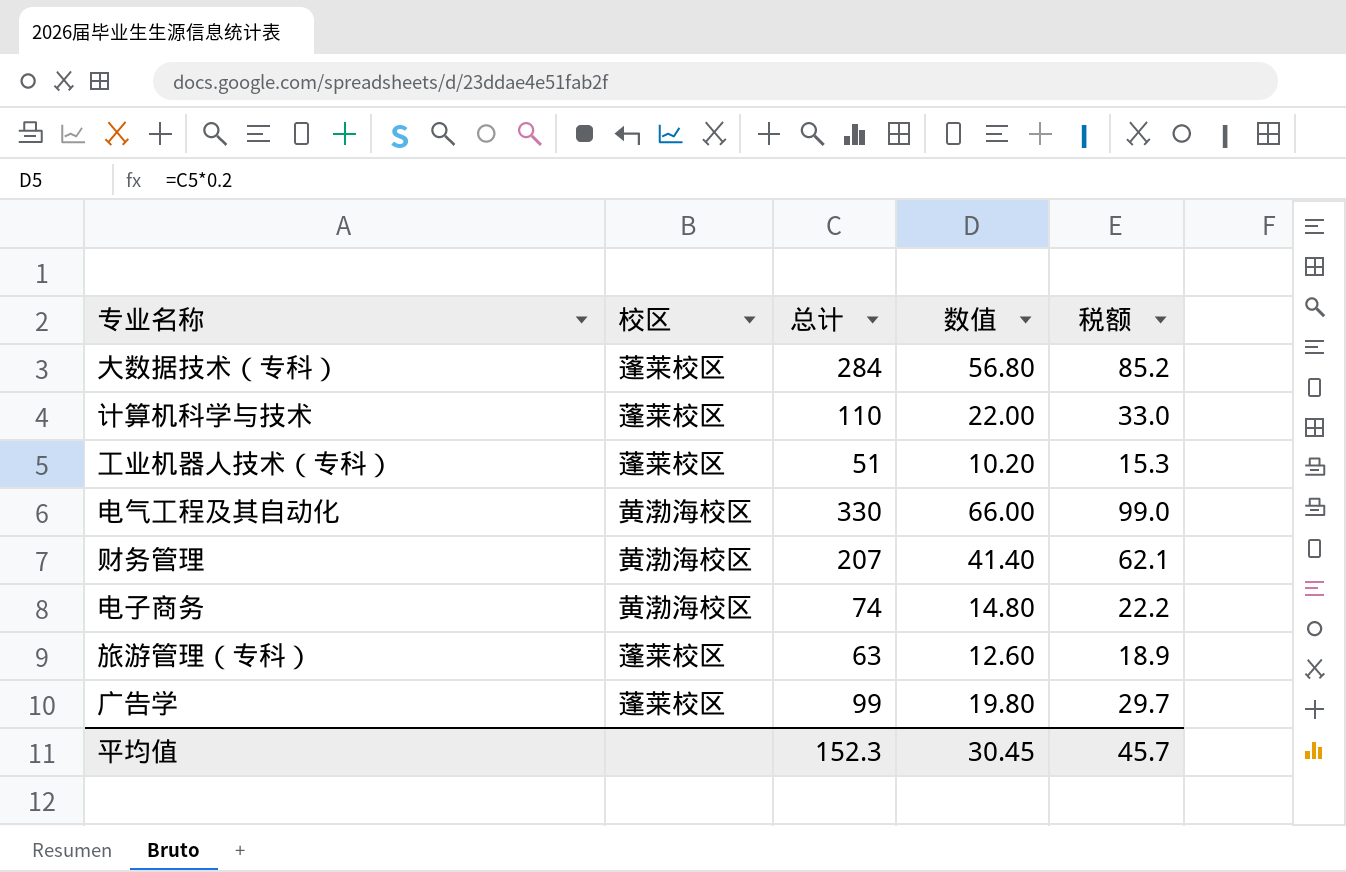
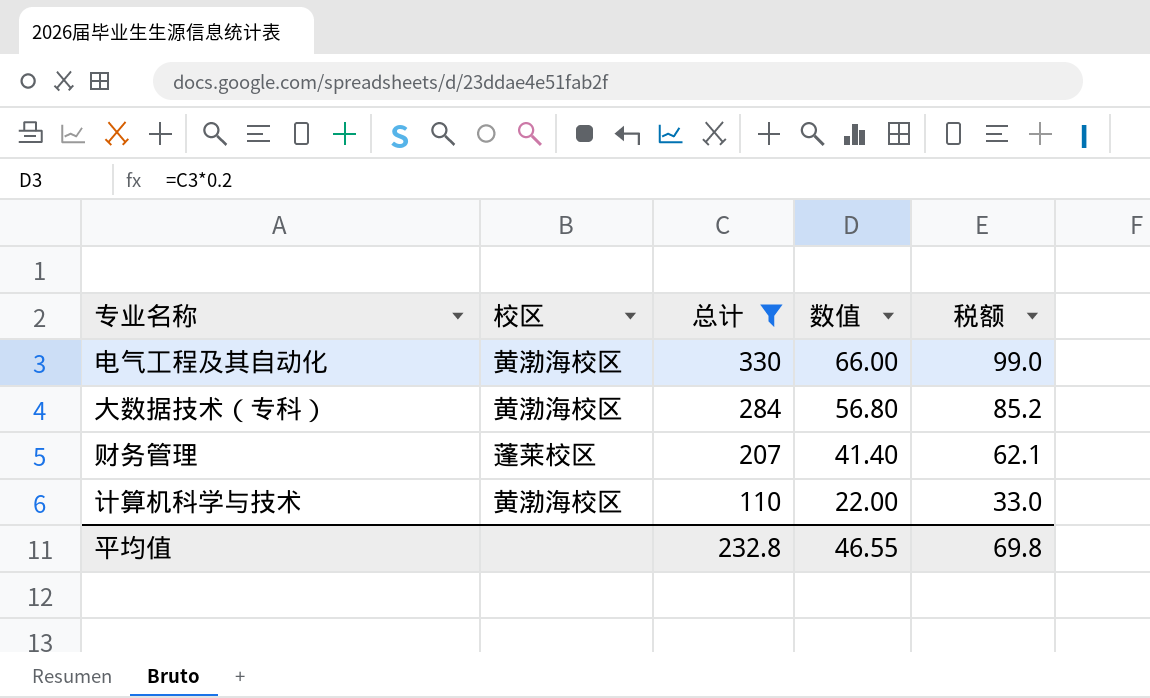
filter: none -> 总计 >= 110
row order: none -> 总计 descending
大数据技术（专科） | 校区: 蓬莱校区 -> 黄渤海校区
财务管理 | 校区: 黄渤海校区 -> 蓬莱校区
计算机科学与技术 | 校区: 蓬莱校区 -> 黄渤海校区
平均值 | 总计: 152.3 -> 232.8
平均值 | 数值: 30.45 -> 46.55
平均值 | 税额: 45.7 -> 69.8

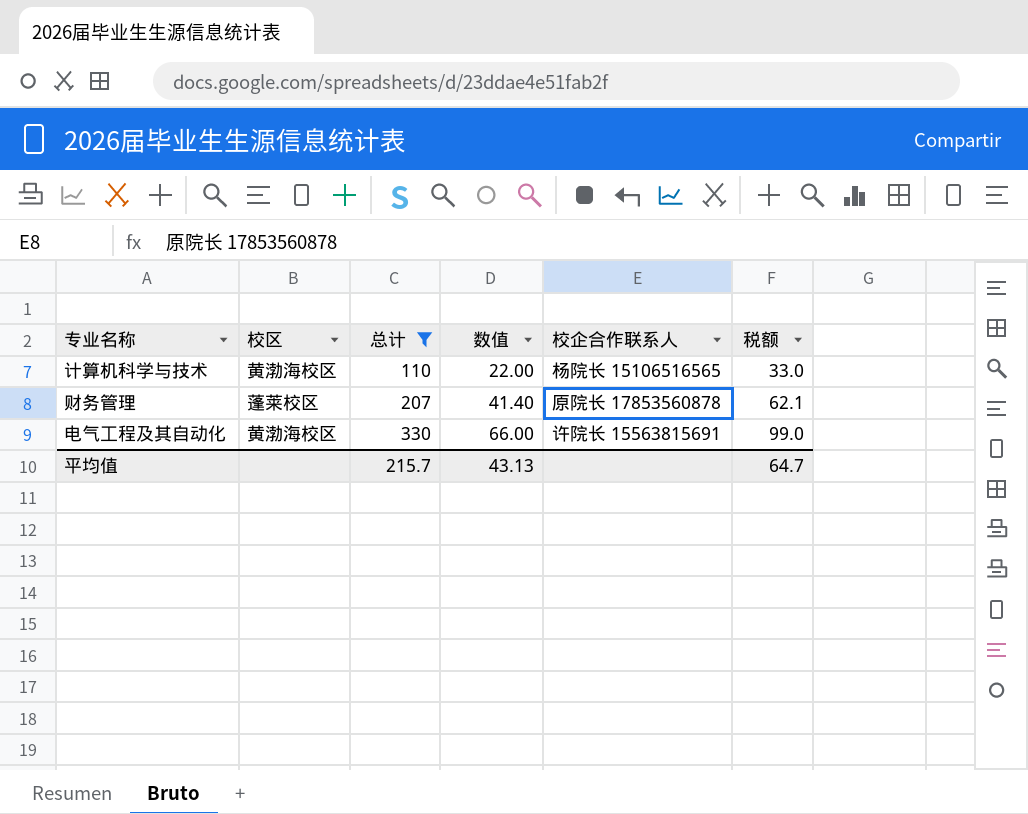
row order: 总计 descending -> 总计 ascending
column 校企合作联系人 | position: none -> 5
row 大数据技术（专科）: 黄渤海校区 | 284 | 56.80 | 85.2 -> none
平均值 | 总计: 232.8 -> 215.7
平均值 | 数值: 46.55 -> 43.13
平均值 | 税额: 69.8 -> 64.7

